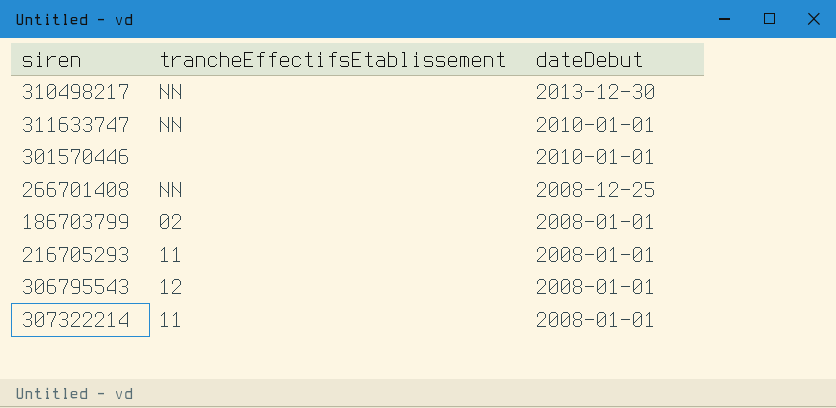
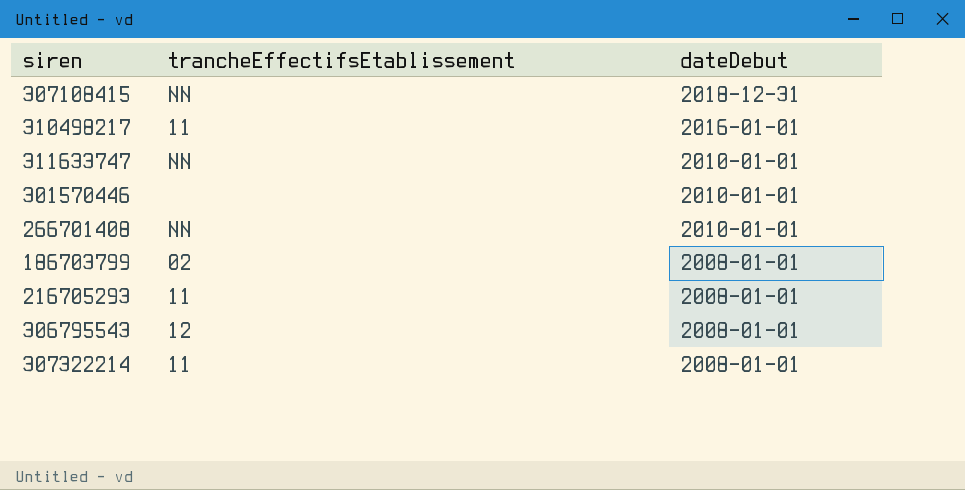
row 307108415: none -> NN | 2018-12-31
310498217 | trancheEffectifsEtablissement: NN -> 11
310498217 | dateDebut: 2013-12-30 -> 2016-01-01
266701408 | dateDebut: 2008-12-25 -> 2010-01-01

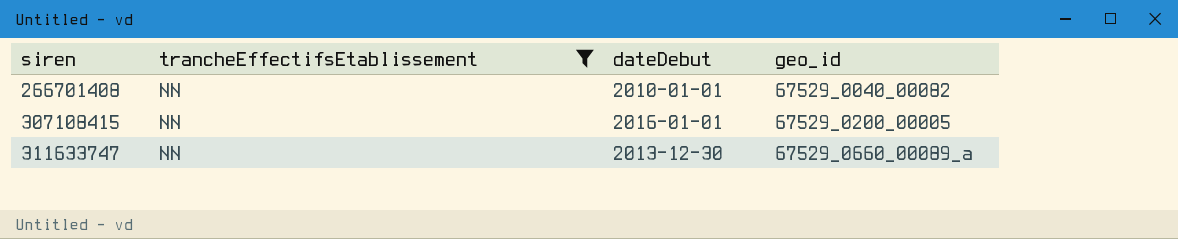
filter: none -> trancheEffectifsEtablissement = NN
row order: dateDebut descending -> siren ascending
column geo_id | position: none -> 4
307108415 | dateDebut: 2018-12-31 -> 2016-01-01
311633747 | dateDebut: 2010-01-01 -> 2013-12-30

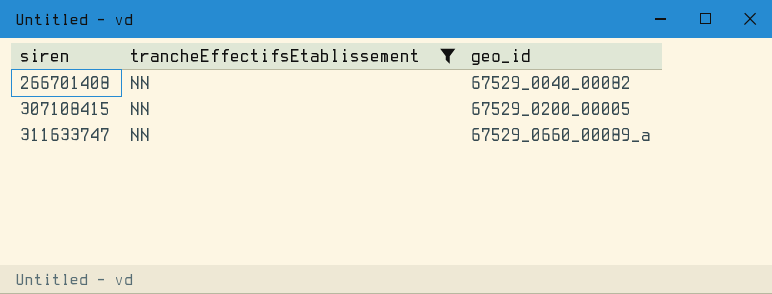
column dateDebut | position: 3 -> none

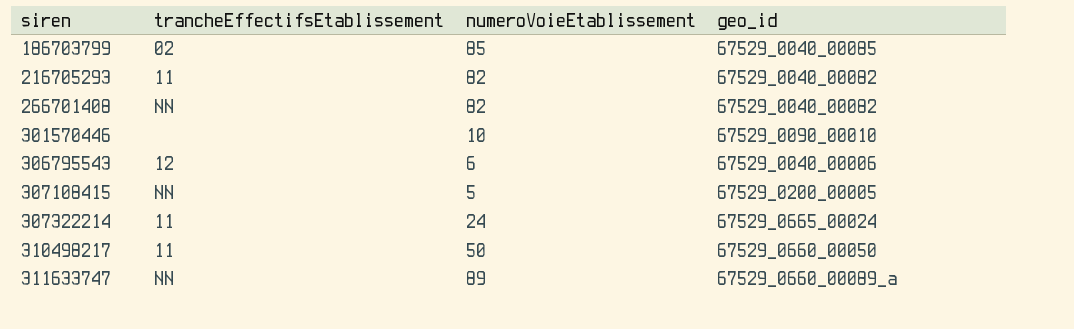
filter: trancheEffectifsEtablissement = NN -> none
column numeroVoieEtablissement | position: none -> 3

